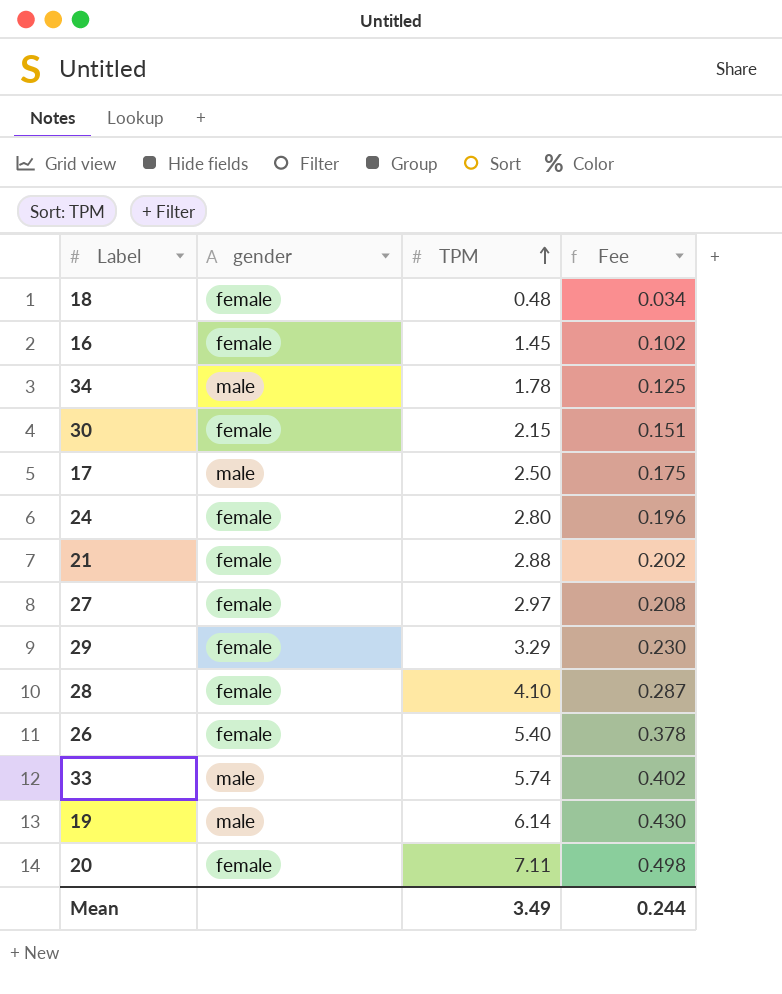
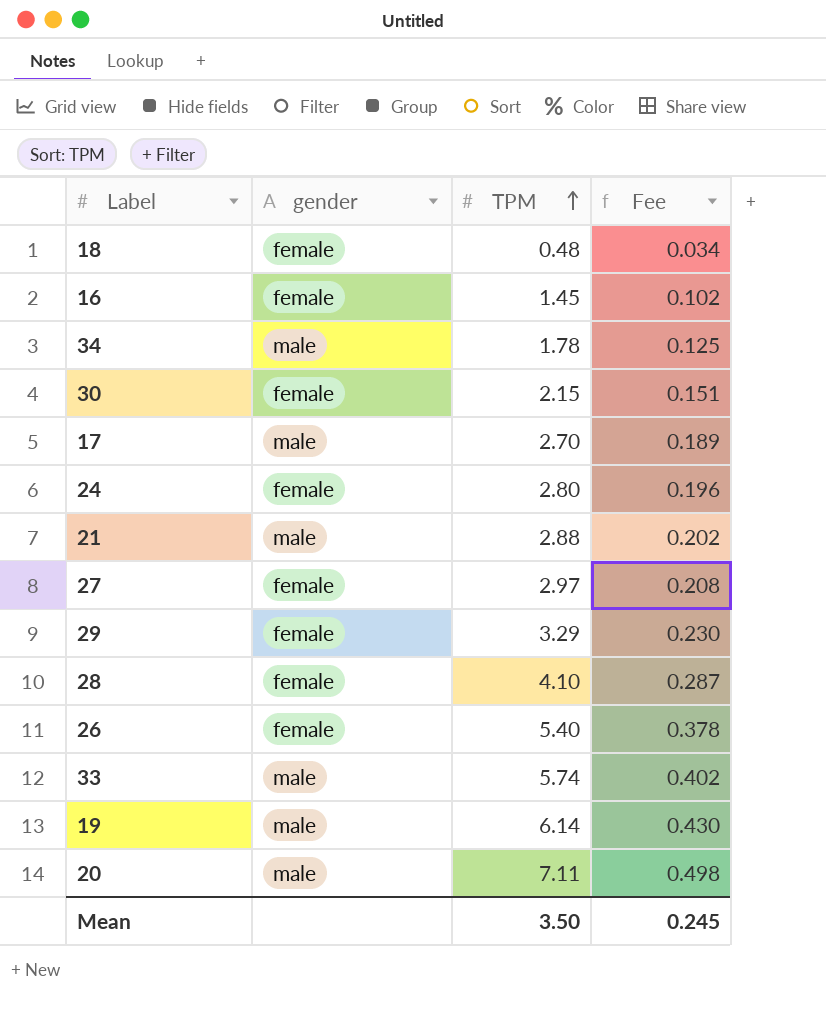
17 | TPM: 2.50 -> 2.70
17 | Fee: 0.175 -> 0.189
21 | gender: female -> male
20 | gender: female -> male
Mean | TPM: 3.49 -> 3.50
Mean | Fee: 0.244 -> 0.245

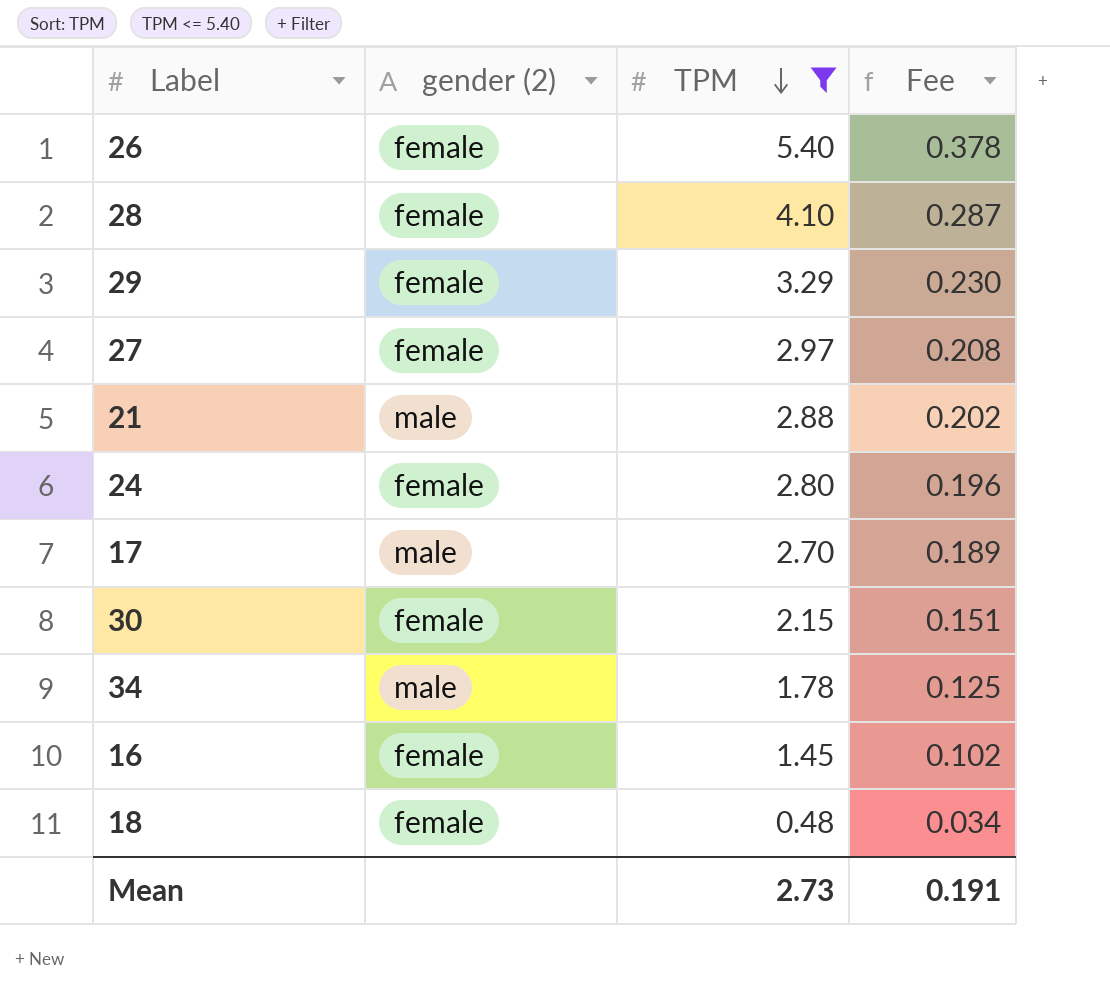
filter: none -> TPM <= 5.40
row order: TPM ascending -> TPM descending
column name: gender -> gender (2)
Mean | TPM: 3.50 -> 2.73
Mean | Fee: 0.245 -> 0.191

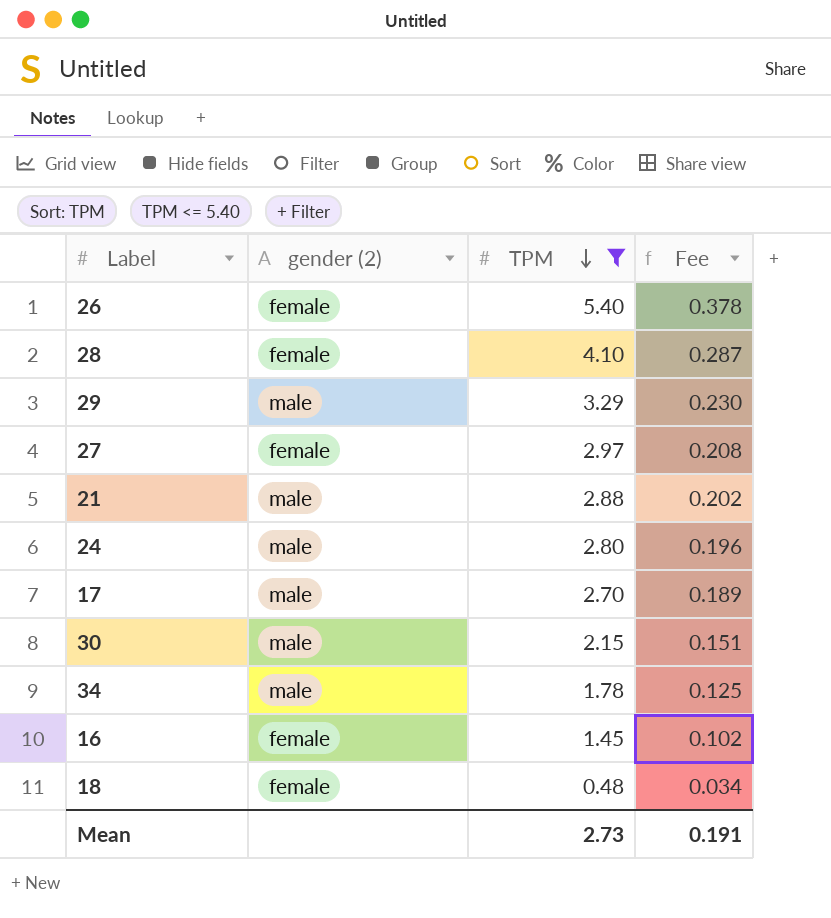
29 | gender (2): female -> male
24 | gender (2): female -> male
30 | gender (2): female -> male

